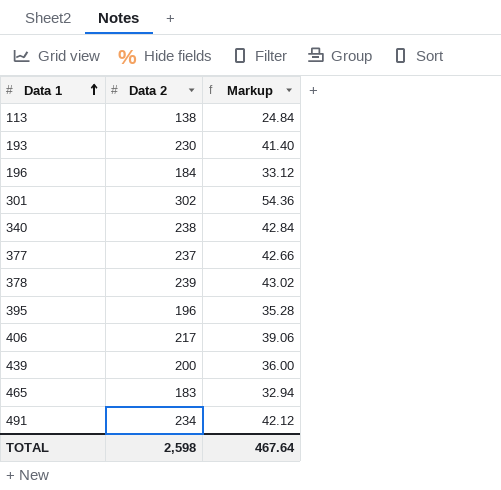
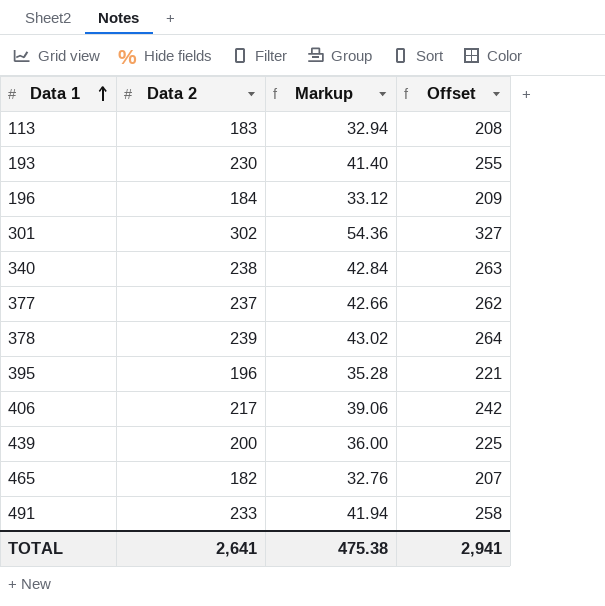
column Offset | formula: none -> [Data 2] + 25
113 | Data 2: 138 -> 183
113 | Markup: 24.84 -> 32.94
465 | Data 2: 183 -> 182
465 | Markup: 32.94 -> 32.76
491 | Data 2: 234 -> 233
491 | Markup: 42.12 -> 41.94
TOTAL | Data 2: 2,598 -> 2,641
TOTAL | Markup: 467.64 -> 475.38

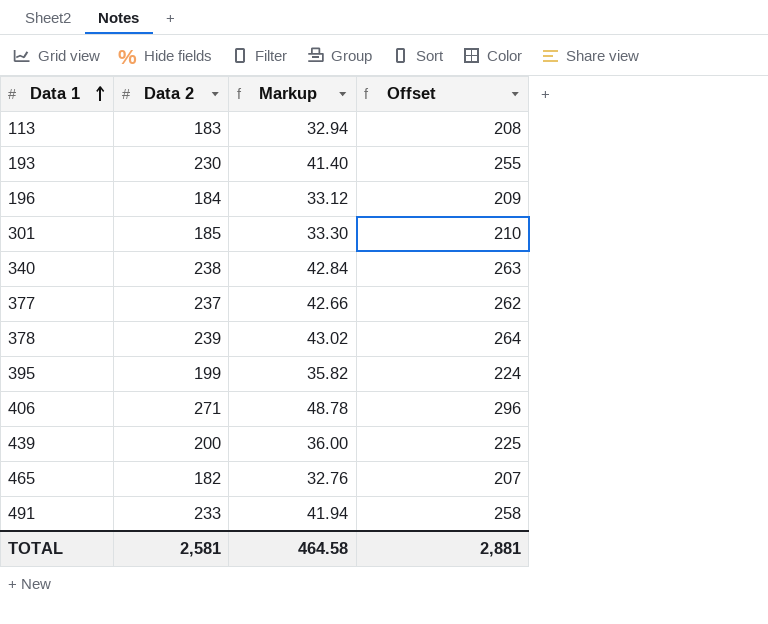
301 | Data 2: 302 -> 185
301 | Markup: 54.36 -> 33.30
301 | Offset: 327 -> 210
395 | Data 2: 196 -> 199
395 | Markup: 35.28 -> 35.82
395 | Offset: 221 -> 224
406 | Data 2: 217 -> 271
406 | Markup: 39.06 -> 48.78
406 | Offset: 242 -> 296
TOTAL | Data 2: 2,641 -> 2,581
TOTAL | Markup: 475.38 -> 464.58
TOTAL | Offset: 2,941 -> 2,881

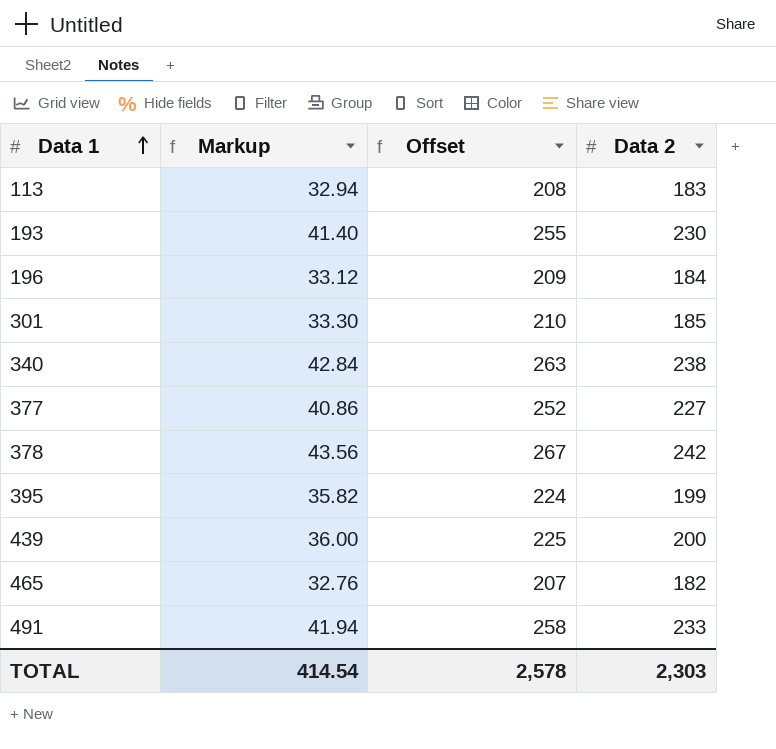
column Data 2 | position: 2 -> 4
row 406: 271 | 48.78 | 296 -> none
377 | Markup: 42.66 -> 40.86
377 | Offset: 262 -> 252
377 | Data 2: 237 -> 227
378 | Markup: 43.02 -> 43.56
378 | Offset: 264 -> 267
378 | Data 2: 239 -> 242
TOTAL | Markup: 464.58 -> 414.54
TOTAL | Offset: 2,881 -> 2,578
TOTAL | Data 2: 2,581 -> 2,303

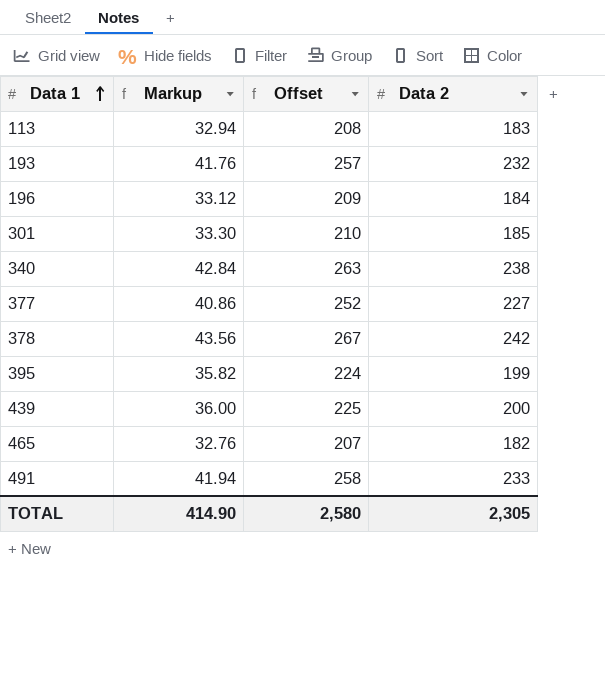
193 | Markup: 41.40 -> 41.76
193 | Offset: 255 -> 257
193 | Data 2: 230 -> 232
TOTAL | Markup: 414.54 -> 414.90
TOTAL | Offset: 2,578 -> 2,580
TOTAL | Data 2: 2,303 -> 2,305

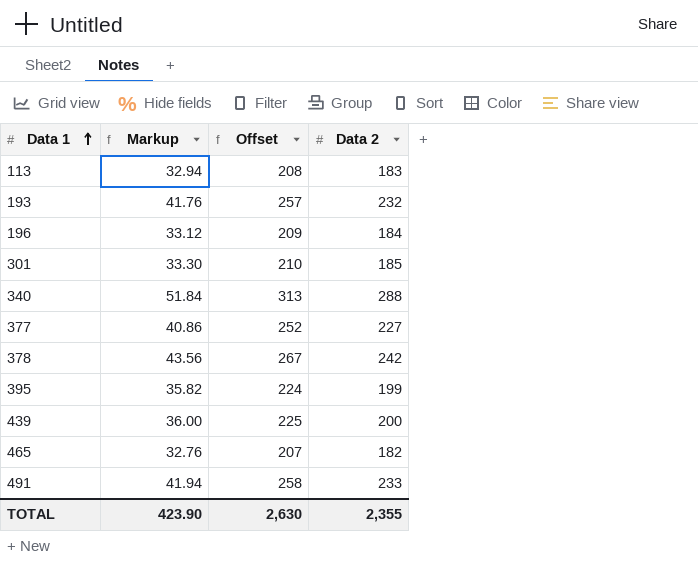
340 | Markup: 42.84 -> 51.84
340 | Offset: 263 -> 313
340 | Data 2: 238 -> 288
TOTAL | Markup: 414.90 -> 423.90
TOTAL | Offset: 2,580 -> 2,630
TOTAL | Data 2: 2,305 -> 2,355

